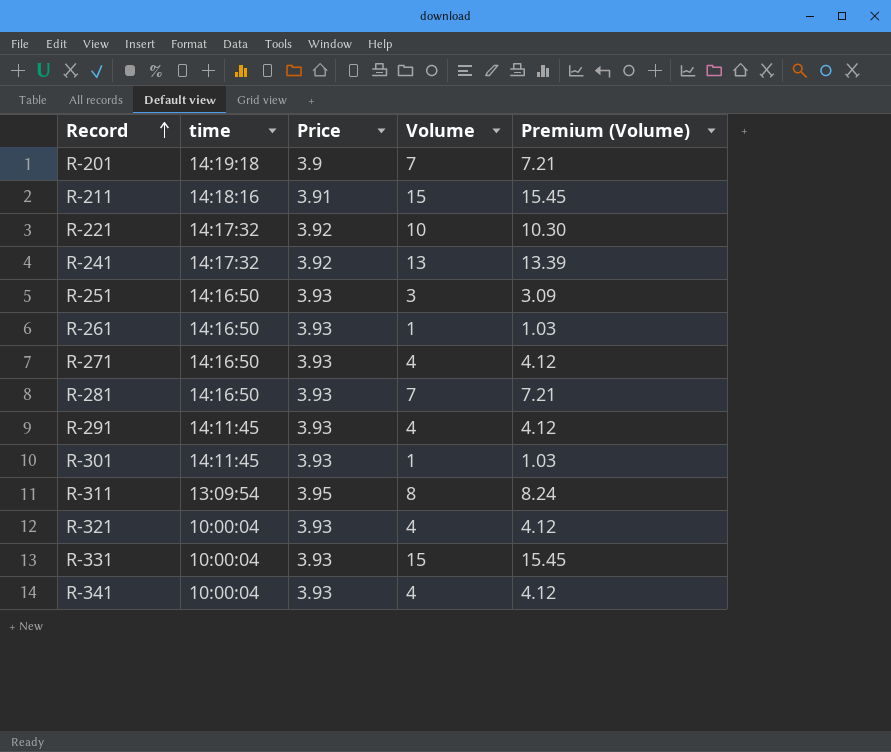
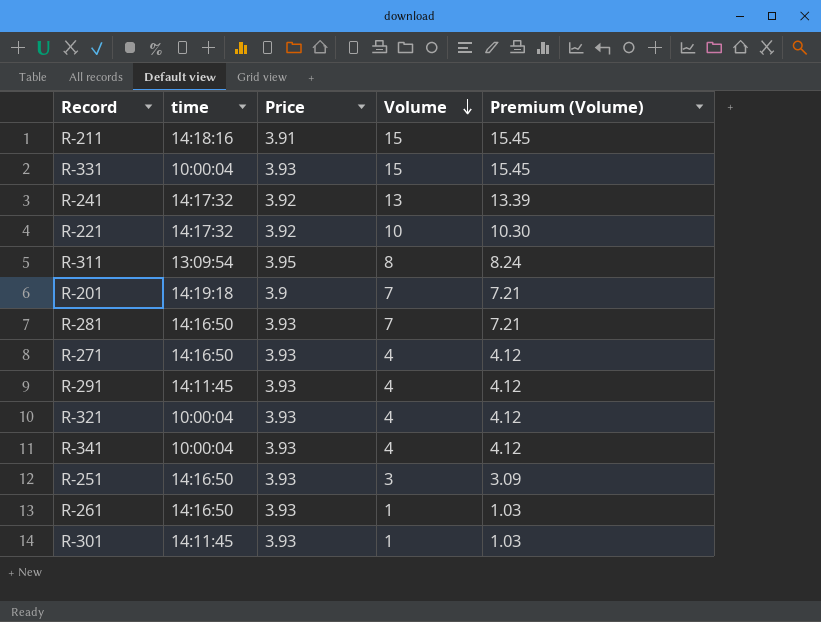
row order: Record ascending -> Volume descending

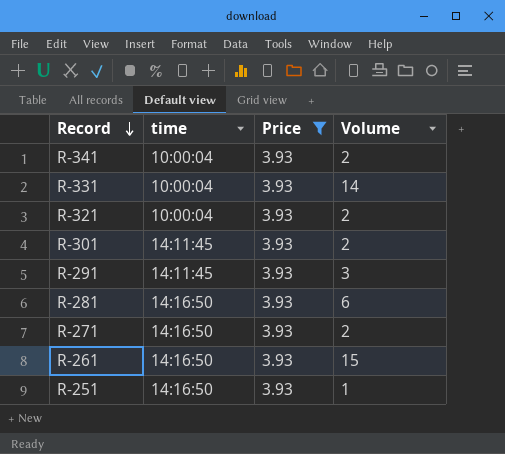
filter: none -> Price = 3.93
row order: Volume descending -> Record descending
column Premium (Volume) | formula: [Volume] * 1.03 -> none
R-341 | Volume: 4 -> 2
R-331 | Volume: 15 -> 14
R-321 | Volume: 4 -> 2
R-301 | Volume: 1 -> 2
R-291 | Volume: 4 -> 3
R-281 | Volume: 7 -> 6
R-271 | Volume: 4 -> 2
R-261 | Volume: 1 -> 15
R-251 | Volume: 3 -> 1

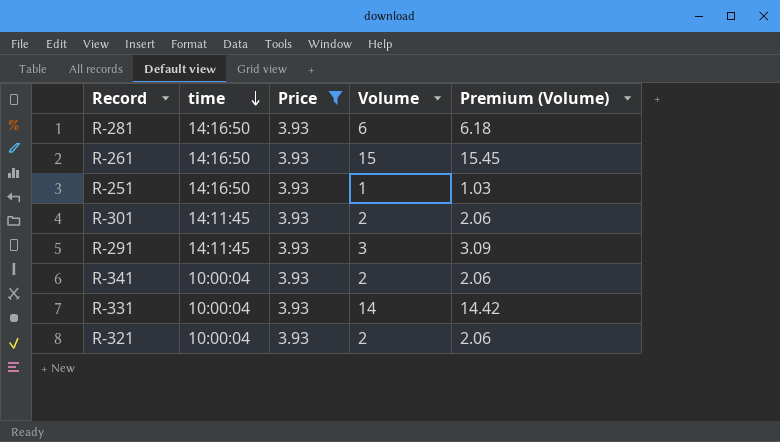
row order: Record descending -> time descending
column Premium (Volume) | formula: none -> [Volume] * 1.03
row R-271: 14:16:50 | 3.93 | 2 -> none

